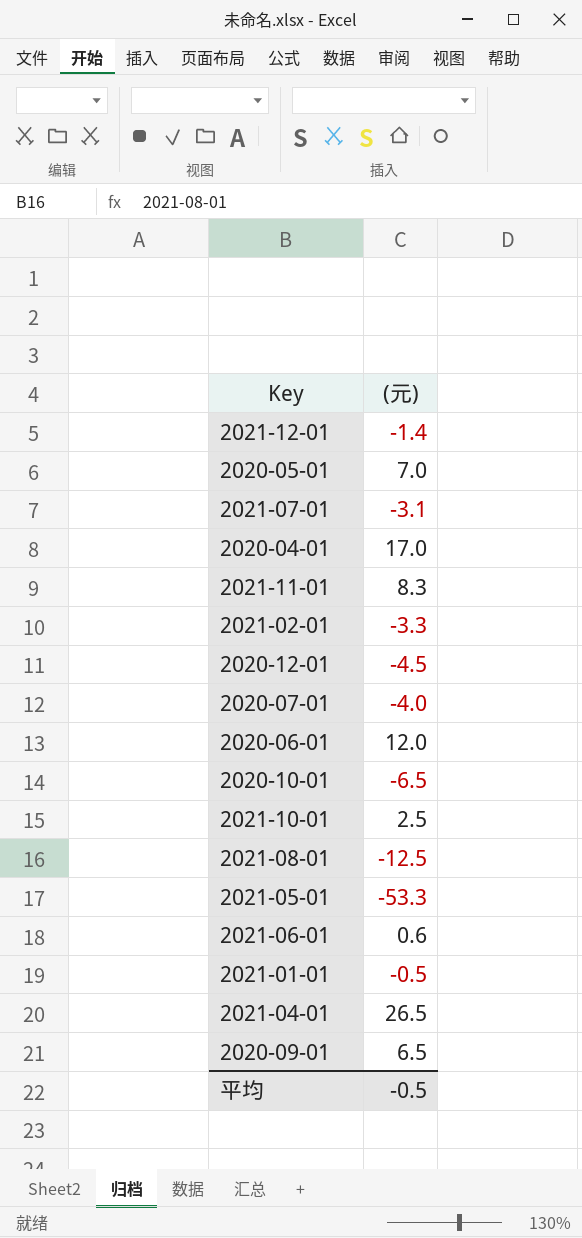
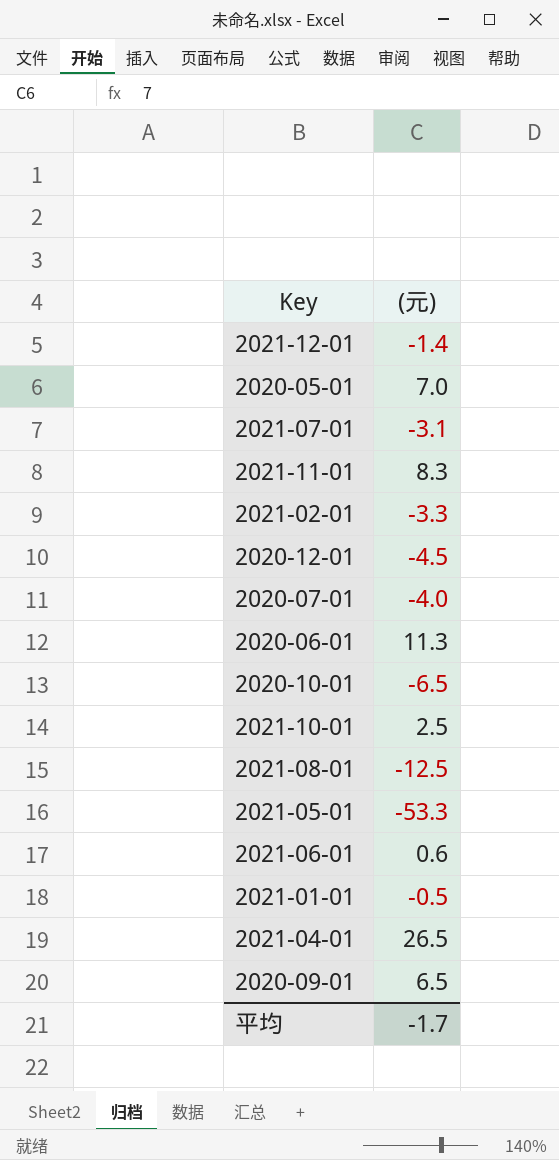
row 2020-04-01: 17.0 -> none
2020-06-01 | (元): 12.0 -> 11.3
平均 | (元): -0.5 -> -1.7

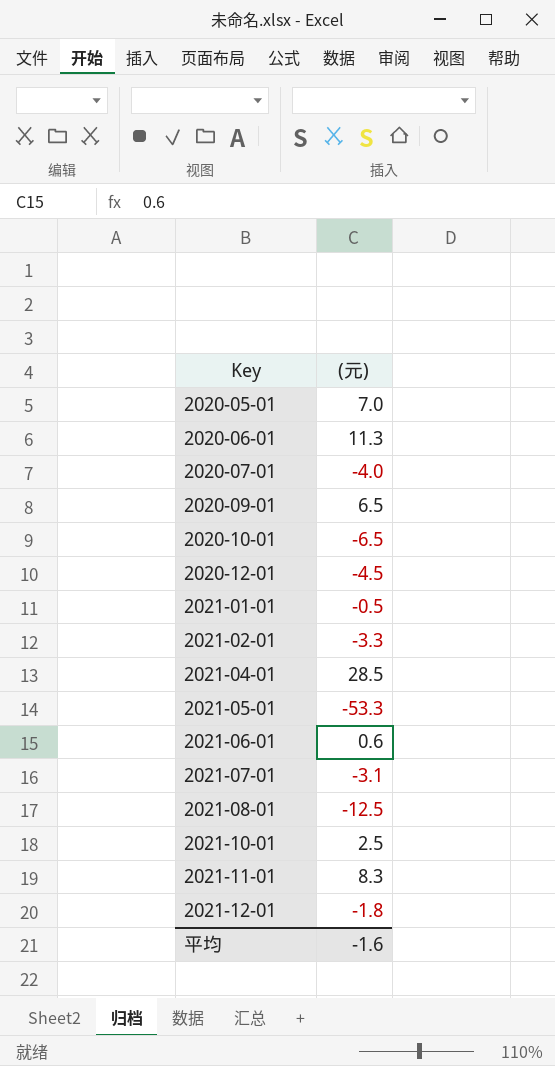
row order: none -> Key ascending
2021-04-01 | (元): 26.5 -> 28.5
2021-12-01 | (元): -1.4 -> -1.8
平均 | (元): -1.7 -> -1.6

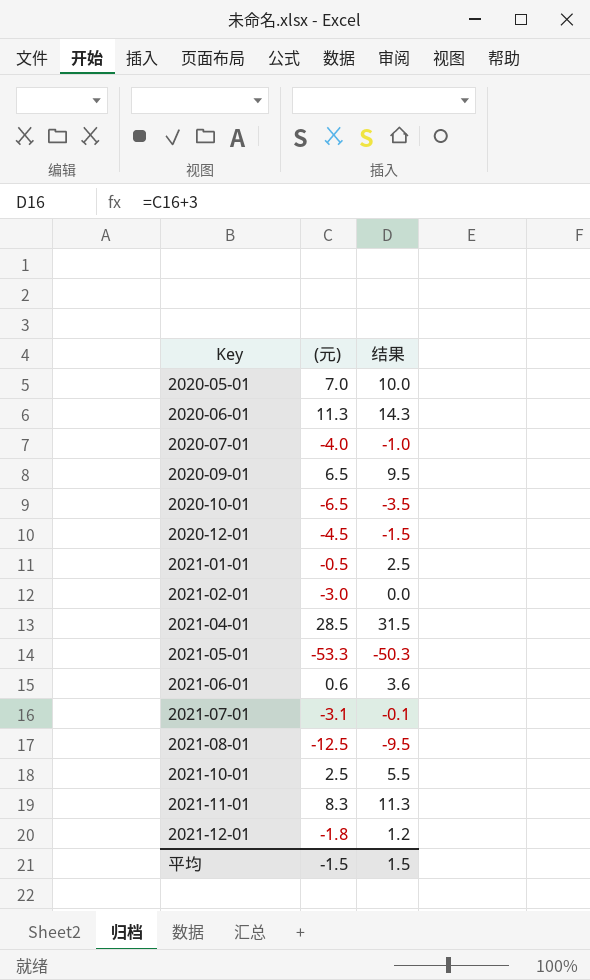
column 结果 | formula: none -> [(元)] + 3
2021-02-01 | (元): -3.3 -> -3.0
平均 | (元): -1.6 -> -1.5

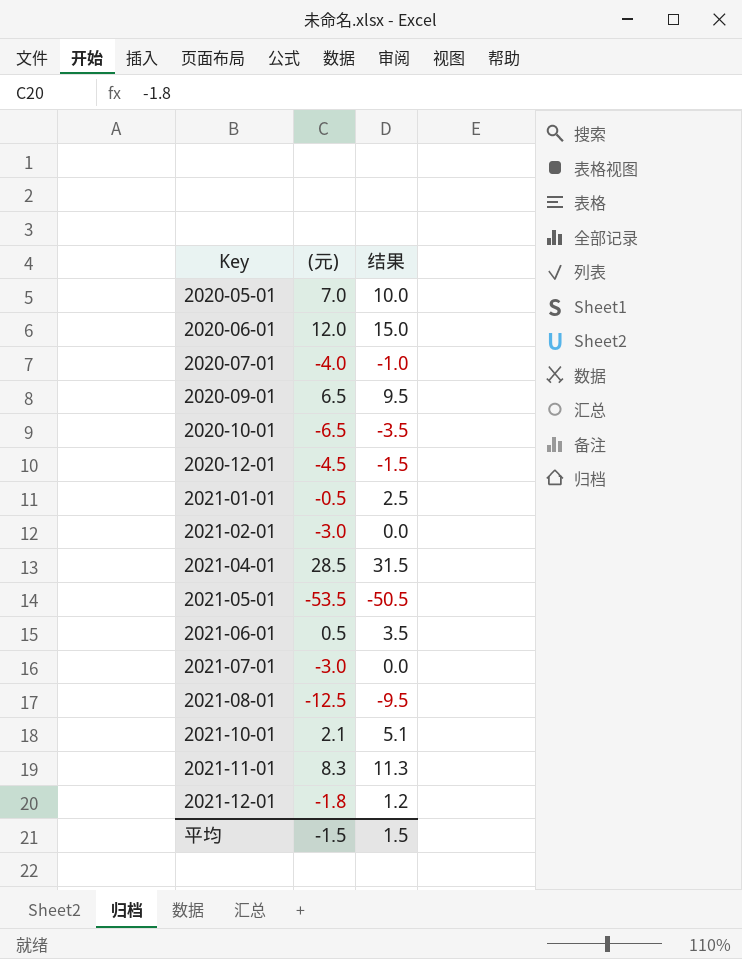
2020-06-01 | (元): 11.3 -> 12.0
2020-06-01 | 结果: 14.3 -> 15.0
2021-05-01 | (元): -53.3 -> -53.5
2021-05-01 | 结果: -50.3 -> -50.5
2021-06-01 | (元): 0.6 -> 0.5
2021-06-01 | 结果: 3.6 -> 3.5
2021-07-01 | (元): -3.1 -> -3.0
2021-07-01 | 结果: -0.1 -> 0.0
2021-10-01 | (元): 2.5 -> 2.1
2021-10-01 | 结果: 5.5 -> 5.1

